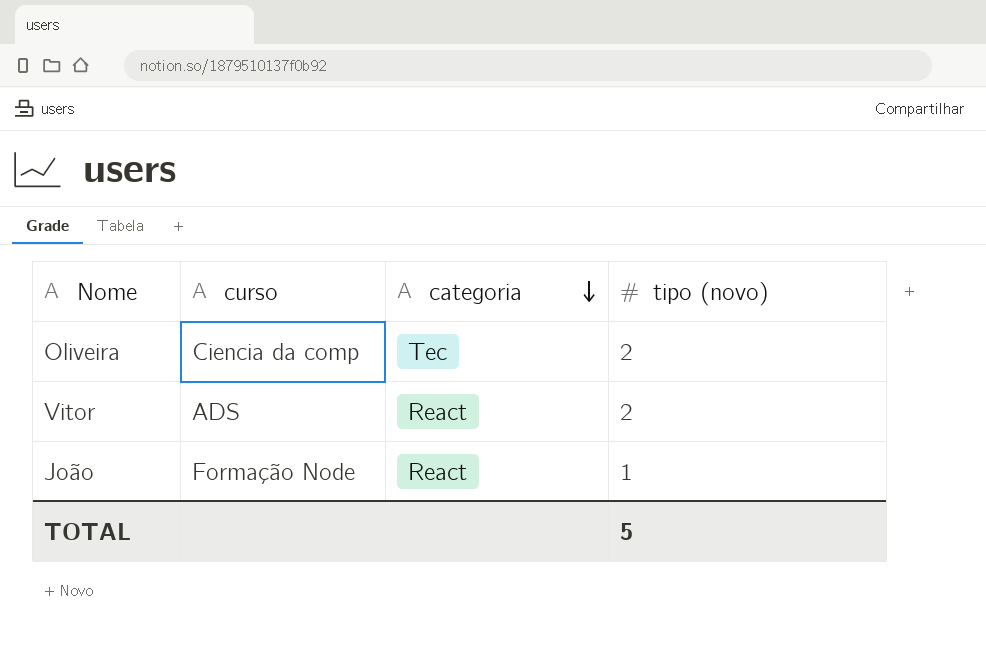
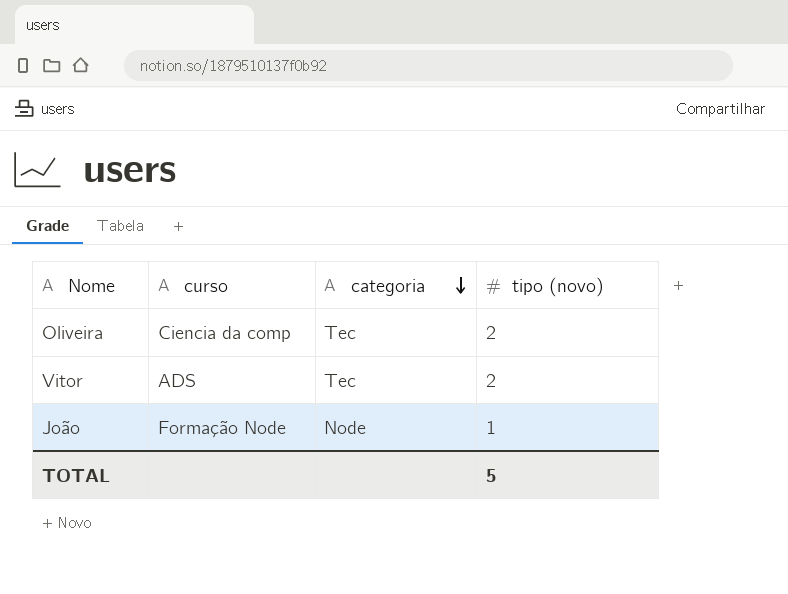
Vitor | categoria: React -> Tec
João | categoria: React -> Node

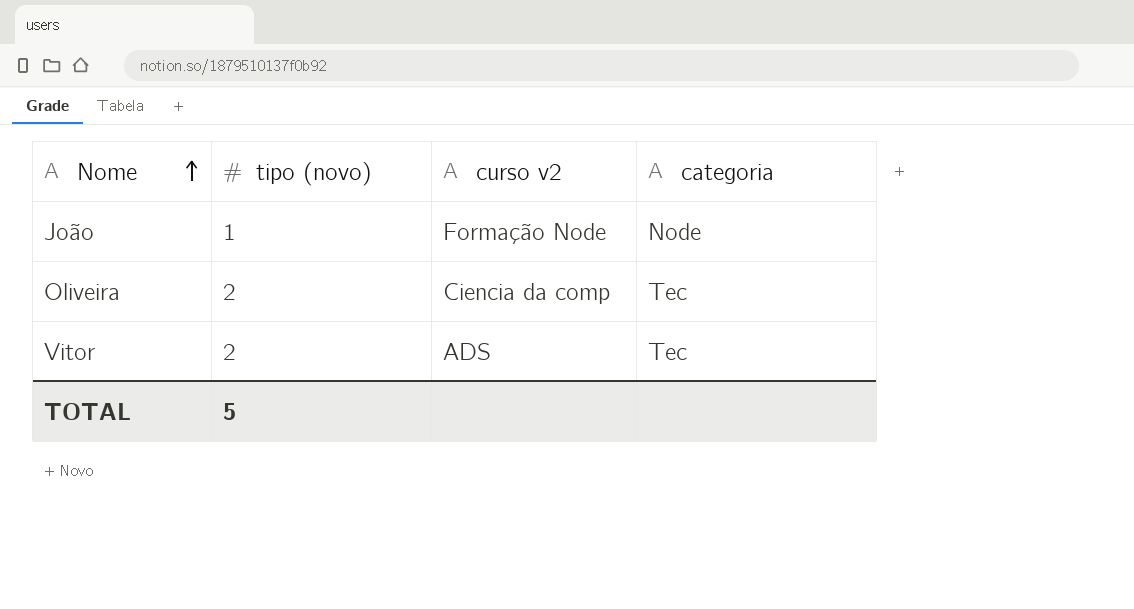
row order: categoria descending -> Nome ascending
column tipo (novo) | position: 4 -> 2
column name: curso -> curso v2

